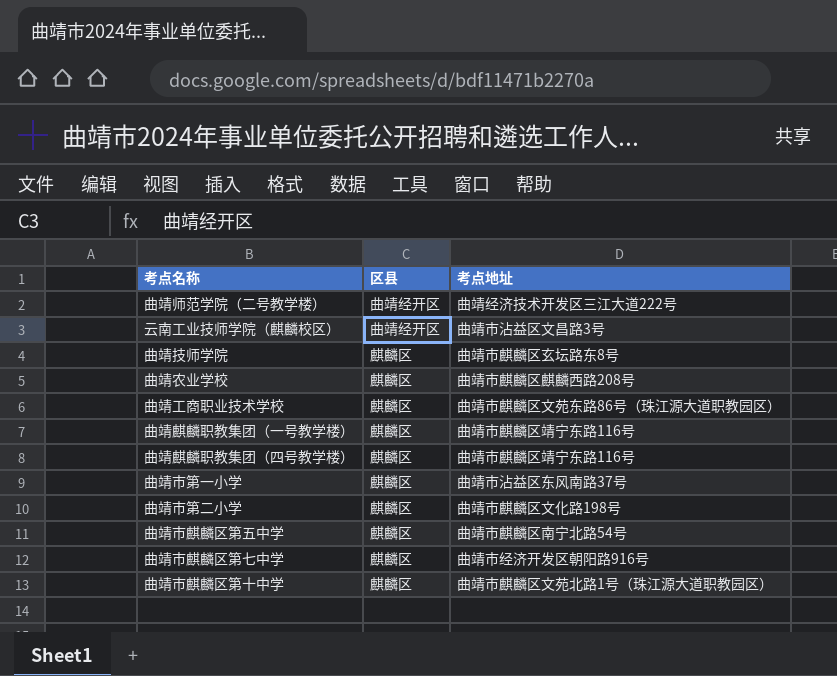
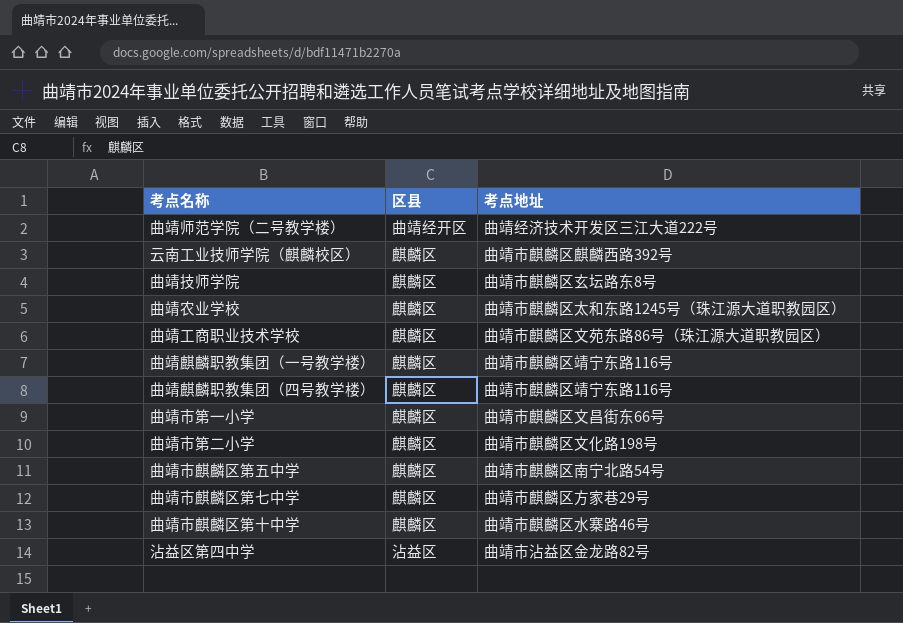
云南工业技师学院（麒麟校区） | 区县: 曲靖经开区 -> 麒麟区
云南工业技师学院（麒麟校区） | 考点地址: 曲靖市沾益区文昌路3号 -> 曲靖市麒麟区麒麟西路392号
曲靖农业学校 | 考点地址: 曲靖市麒麟区麒麟西路208号 -> 曲靖市麒麟区太和东路1245号（珠江源大道职教园区）
曲靖市第一小学 | 考点地址: 曲靖市沾益区东风南路37号 -> 曲靖市麒麟区文昌街东66号
曲靖市麒麟区第七中学 | 考点地址: 曲靖市经济开发区朝阳路916号 -> 曲靖市麒麟区方家巷29号
曲靖市麒麟区第十中学 | 考点地址: 曲靖市麒麟区文苑北路1号（珠江源大道职教园区） -> 曲靖市麒麟区水寨路46号
row 沾益区第四中学: none -> 沾益区 | 曲靖市沾益区金龙路82号

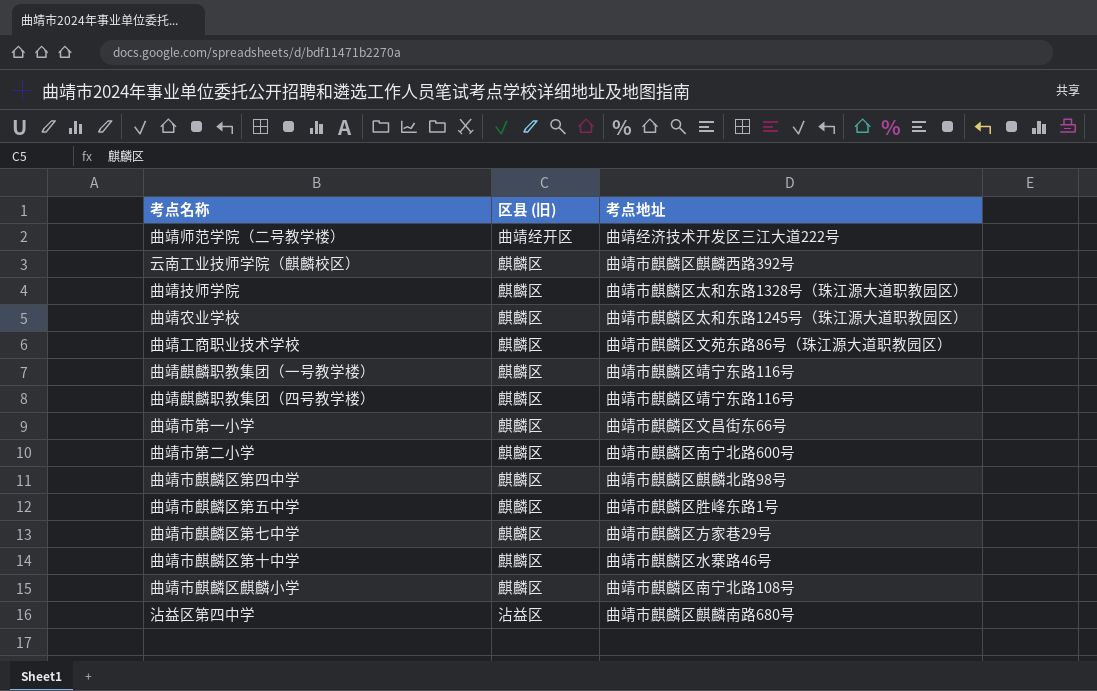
column name: 区县 -> 区县 (旧)
曲靖技师学院 | 考点地址: 曲靖市麒麟区玄坛路东8号 -> 曲靖市麒麟区太和东路1328号（珠江源大道职教园区）
曲靖市第二小学 | 考点地址: 曲靖市麒麟区文化路198号 -> 曲靖市麒麟区南宁北路600号
row 曲靖市麒麟区第四中学: none -> 麒麟区 | 曲靖市麒麟区麒麟北路98号
曲靖市麒麟区第五中学 | 考点地址: 曲靖市麒麟区南宁北路54号 -> 曲靖市麒麟区胜峰东路1号
row 曲靖市麒麟区麒麟小学: none -> 麒麟区 | 曲靖市麒麟区南宁北路108号
沾益区第四中学 | 考点地址: 曲靖市沾益区金龙路82号 -> 曲靖市麒麟区麒麟南路680号

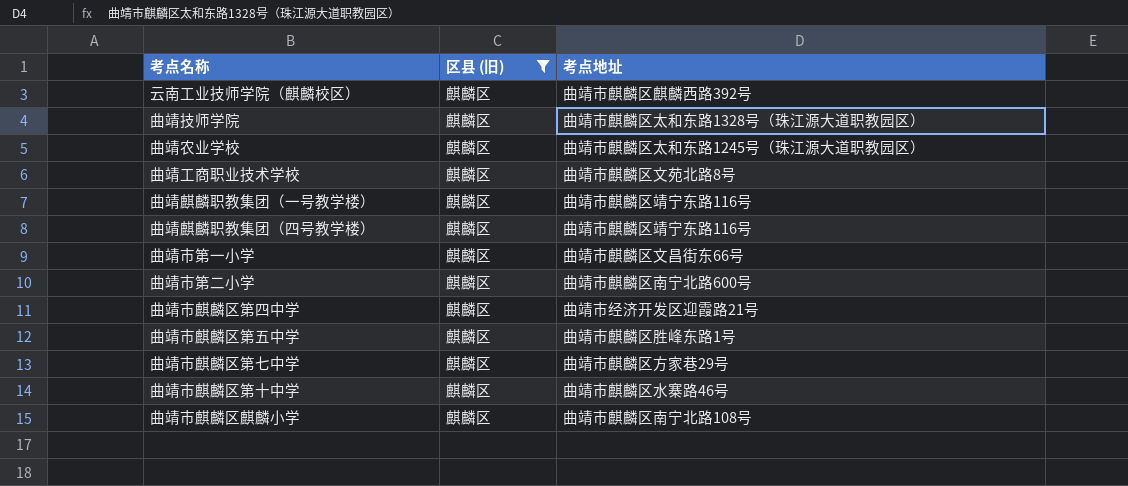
filter: none -> 区县 (旧) = 麒麟区
曲靖工商职业技术学校 | 考点地址: 曲靖市麒麟区文苑东路86号（珠江源大道职教园区） -> 曲靖市麒麟区文苑北路8号
曲靖市麒麟区第四中学 | 考点地址: 曲靖市麒麟区麒麟北路98号 -> 曲靖市经济开发区迎霞路21号

